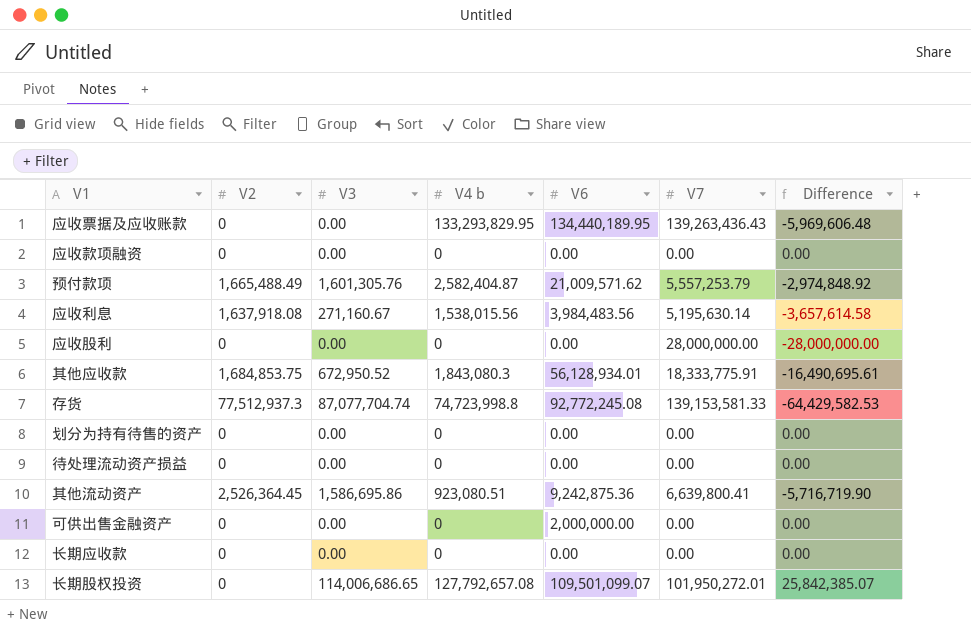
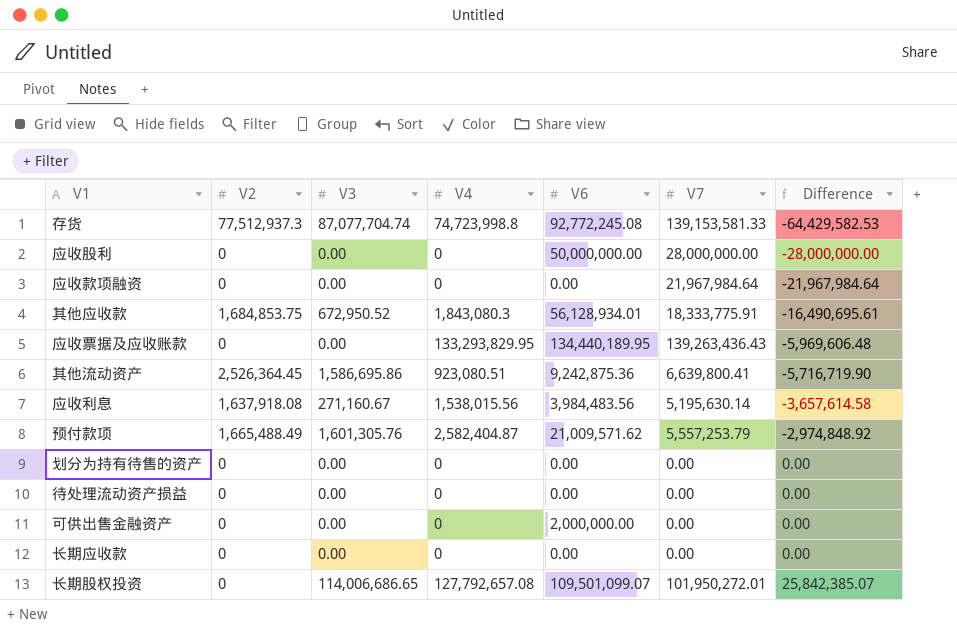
row order: none -> Difference ascending
column name: V4 b -> V4
应收股利 | V6: 0.00 -> 50,000,000.00
应收款项融资 | V7: 0.00 -> 21,967,984.64
应收款项融资 | Difference: 0.00 -> -21,967,984.64

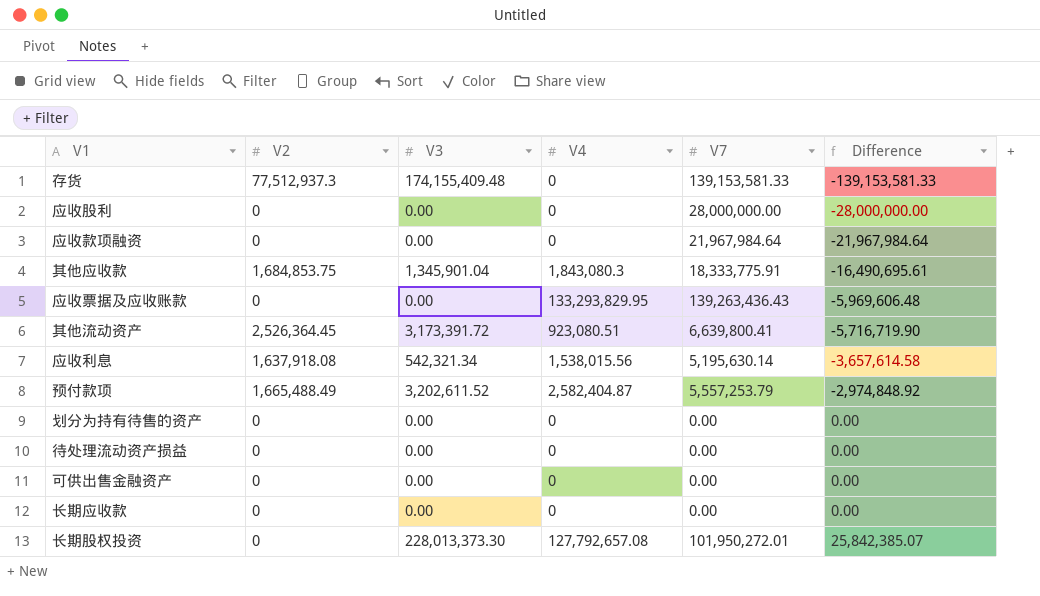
column V6 | position: 5 -> none
存货 | V3: 87,077,704.74 -> 174,155,409.48
存货 | V4: 74,723,998.8 -> 0
存货 | Difference: -64,429,582.53 -> -139,153,581.33
其他应收款 | V3: 672,950.52 -> 1,345,901.04
其他流动资产 | V3: 1,586,695.86 -> 3,173,391.72
应收利息 | V3: 271,160.67 -> 542,321.34
预付款项 | V3: 1,601,305.76 -> 3,202,611.52
长期股权投资 | V3: 114,006,686.65 -> 228,013,373.30

